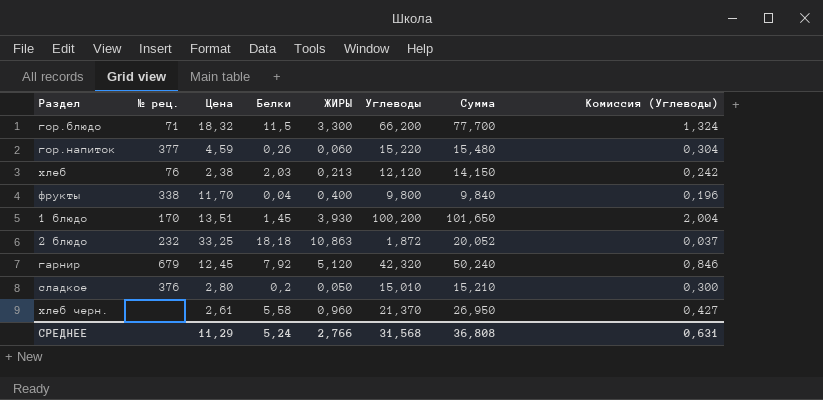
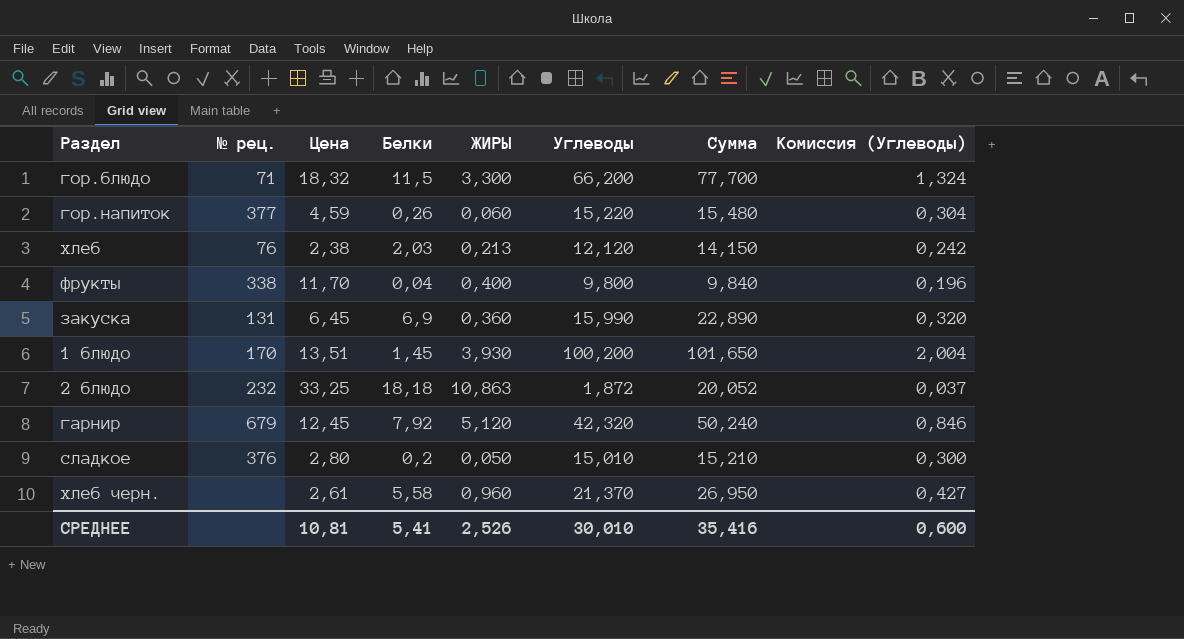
row закуска: none -> 131 | 6,45 | 6,9 | 0,360 | 15,990 | 22,890 | 0,320
СРЕДНЕЕ | Цена: 11,29 -> 10,81
СРЕДНЕЕ | Белки: 5,24 -> 5,41
СРЕДНЕЕ | ЖИРЫ: 2,766 -> 2,526
СРЕДНЕЕ | Углеводы: 31,568 -> 30,010
СРЕДНЕЕ | Сумма: 36,808 -> 35,416
СРЕДНЕЕ | Комиссия (Углеводы): 0,631 -> 0,600

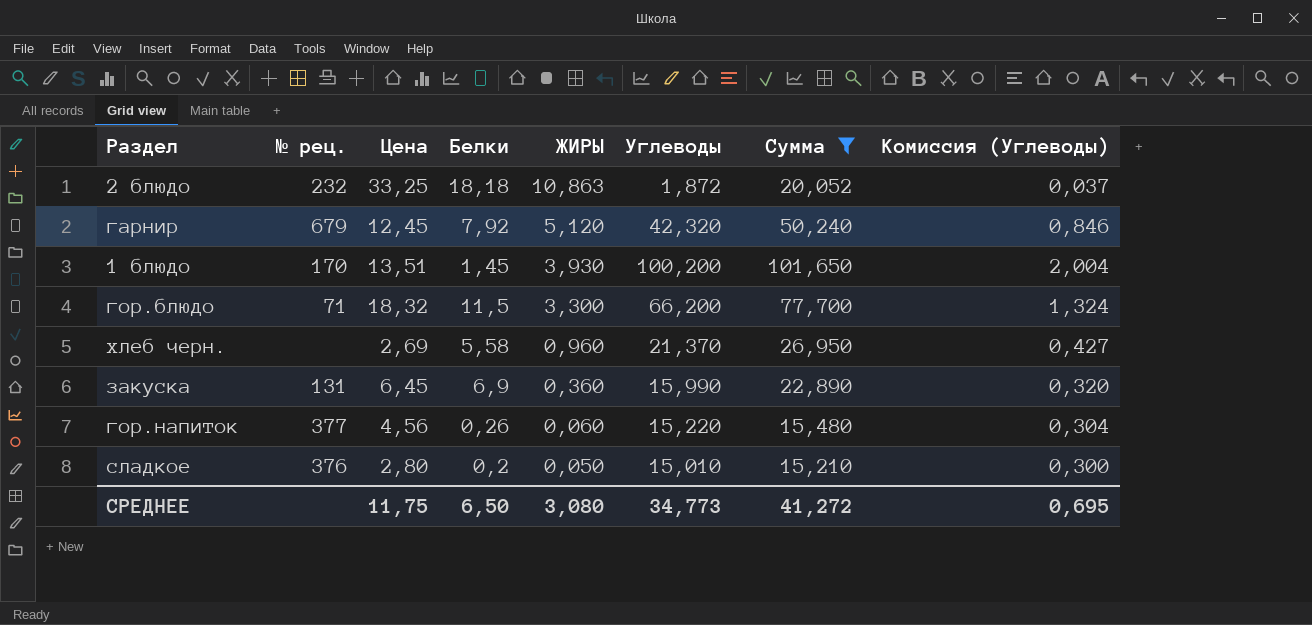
filter: none -> Сумма >= 15,210
row order: none -> ЖИРЫ descending
хлеб черн. | Цена: 2,61 -> 2,69
гор.напиток | Цена: 4,59 -> 4,56
СРЕДНЕЕ | Цена: 10,81 -> 11,75
СРЕДНЕЕ | Белки: 5,41 -> 6,50
СРЕДНЕЕ | ЖИРЫ: 2,526 -> 3,080
СРЕДНЕЕ | Углеводы: 30,010 -> 34,773
СРЕДНЕЕ | Сумма: 35,416 -> 41,272
СРЕДНЕЕ | Комиссия (Углеводы): 0,600 -> 0,695

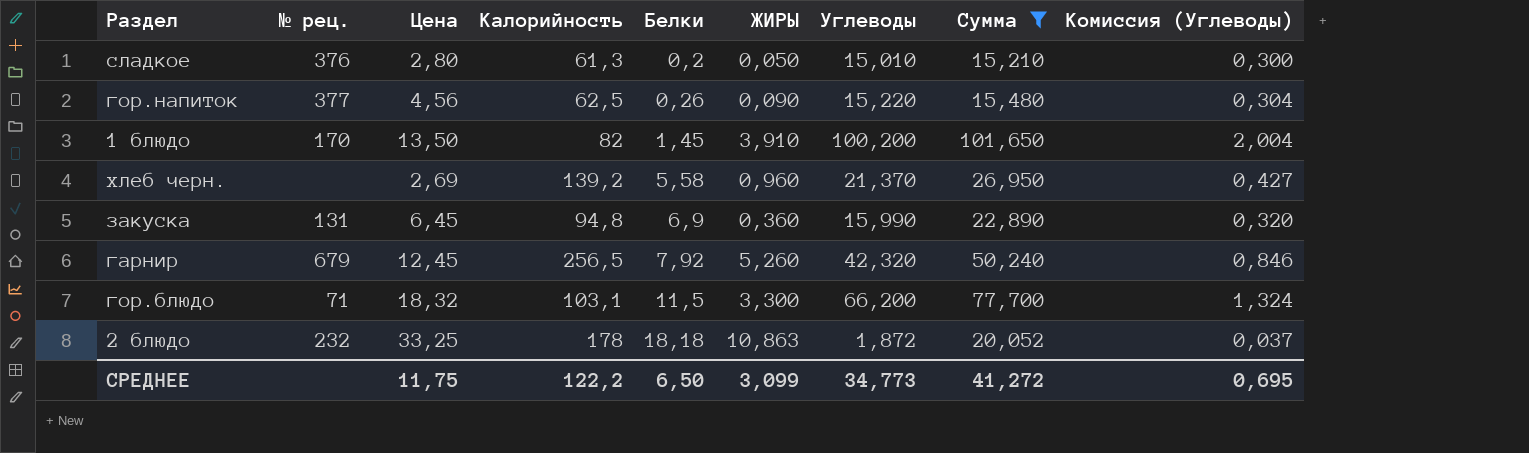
row order: ЖИРЫ descending -> Белки ascending
column Калорийность | position: none -> 4
гор.напиток | ЖИРЫ: 0,060 -> 0,090
1 блюдо | Цена: 13,51 -> 13,50
1 блюдо | ЖИРЫ: 3,930 -> 3,910
гарнир | ЖИРЫ: 5,120 -> 5,260
СРЕДНЕЕ | ЖИРЫ: 3,080 -> 3,099

